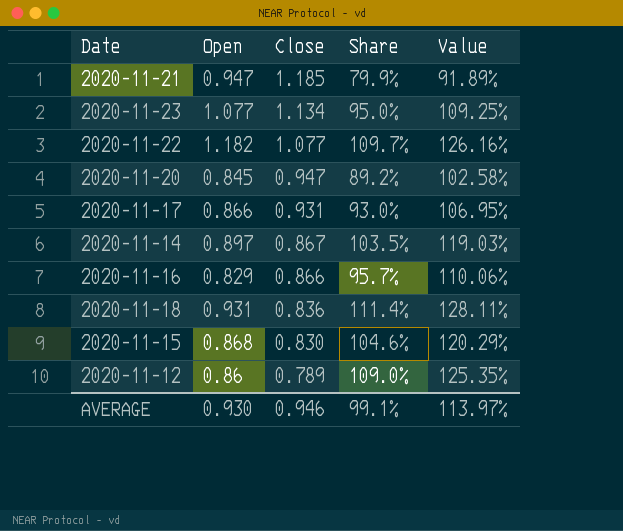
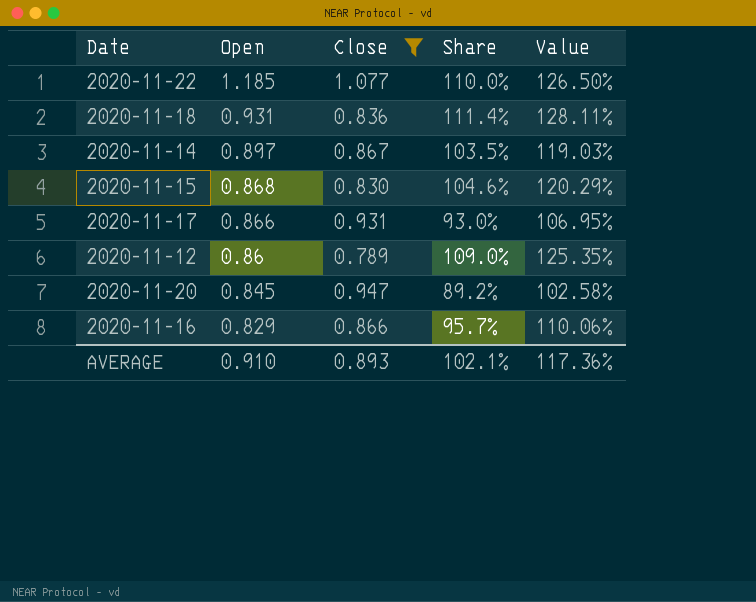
filter: none -> Close <= 1.077
row order: Close descending -> Open descending
2020-11-22 | Open: 1.182 -> 1.185
2020-11-22 | Share: 109.7% -> 110.0%
2020-11-22 | Value: 126.16% -> 126.50%
AVERAGE | Open: 0.930 -> 0.910
AVERAGE | Close: 0.946 -> 0.893
AVERAGE | Share: 99.1% -> 102.1%
AVERAGE | Value: 113.97% -> 117.36%

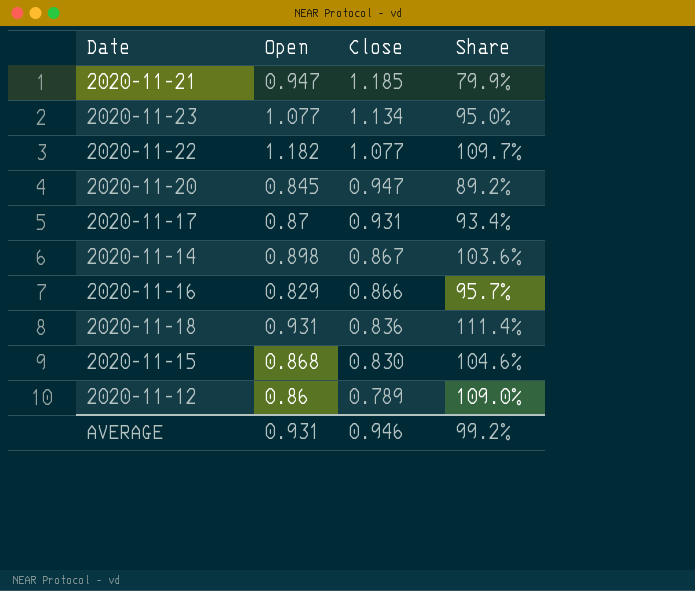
filter: Close <= 1.077 -> none
row order: Open descending -> Close descending
column Value | formula: [Share] * 1.15 -> none
2020-11-22 | Open: 1.185 -> 1.182
2020-11-22 | Share: 110.0% -> 109.7%
2020-11-17 | Open: 0.866 -> 0.87
2020-11-17 | Share: 93.0% -> 93.4%
2020-11-14 | Open: 0.897 -> 0.898
2020-11-14 | Share: 103.5% -> 103.6%
AVERAGE | Open: 0.910 -> 0.931
AVERAGE | Close: 0.893 -> 0.946
AVERAGE | Share: 102.1% -> 99.2%

